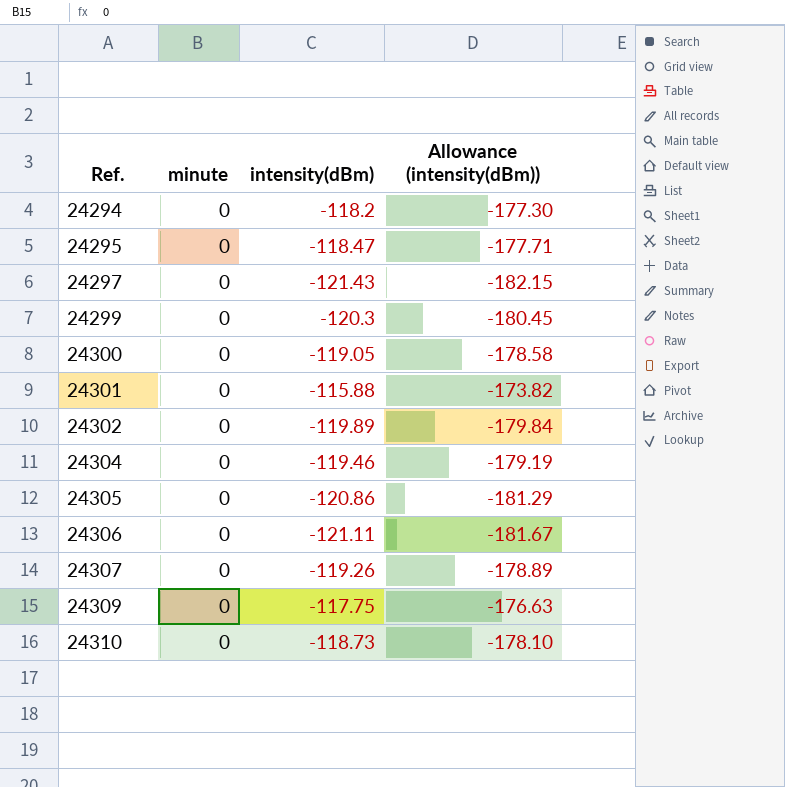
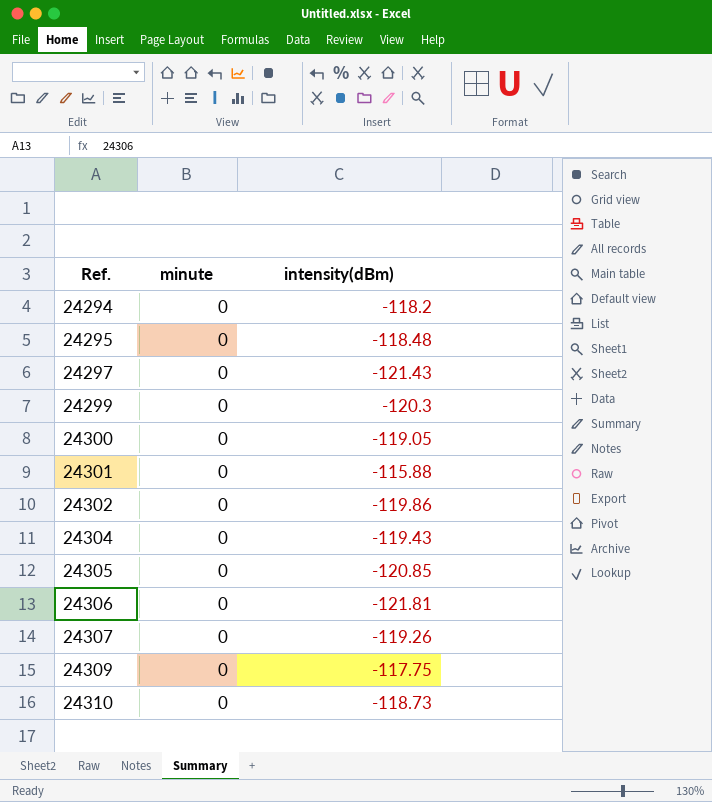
column Allowance (intensity(dBm)) | formula: [intensity(dBm)] * 1.5 -> none
24295 | intensity(dBm): -118.47 -> -118.48
24302 | intensity(dBm): -119.89 -> -119.86
24304 | intensity(dBm): -119.46 -> -119.43
24305 | intensity(dBm): -120.86 -> -120.85
24306 | intensity(dBm): -121.11 -> -121.81

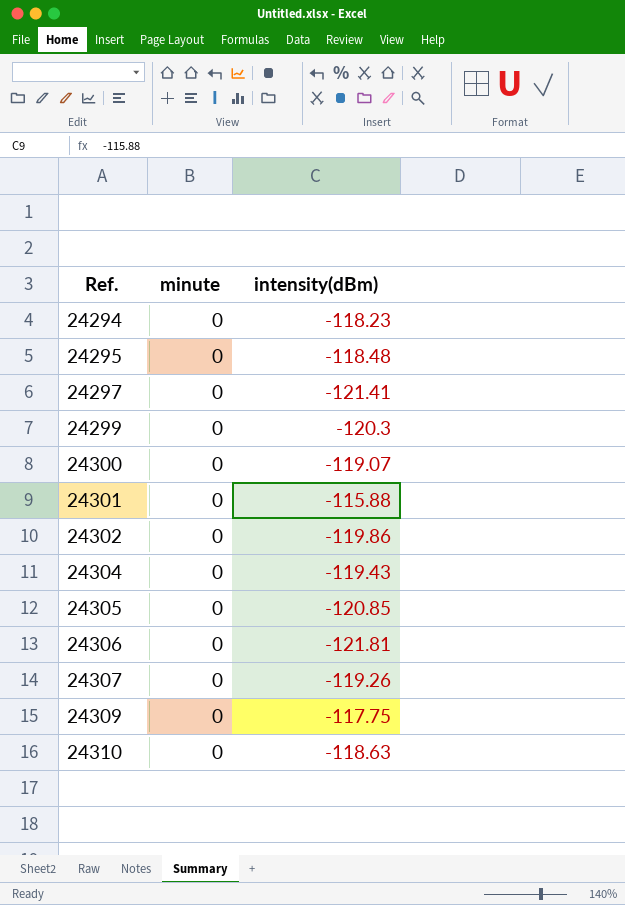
24294 | intensity(dBm): -118.2 -> -118.23
24297 | intensity(dBm): -121.43 -> -121.41
24300 | intensity(dBm): -119.05 -> -119.07
24310 | intensity(dBm): -118.73 -> -118.63

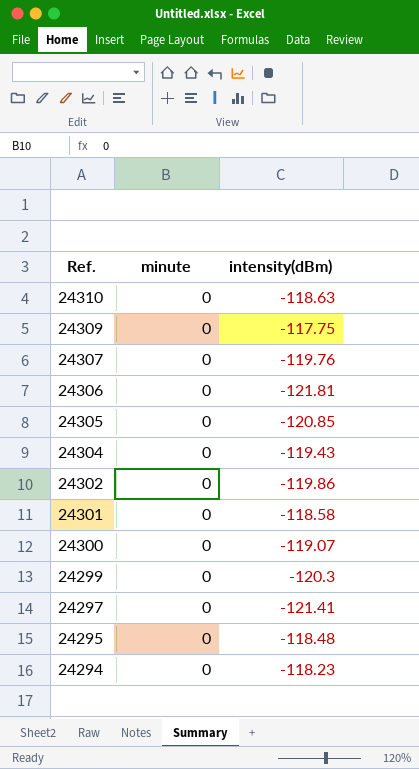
row order: Ref. ascending -> Ref. descending
24307 | intensity(dBm): -119.26 -> -119.76
24301 | intensity(dBm): -115.88 -> -118.58

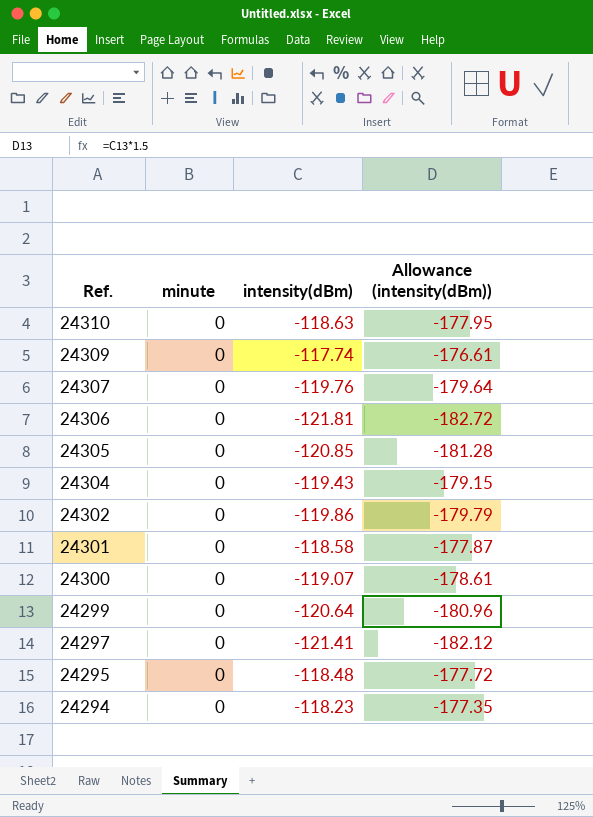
column Allowance (intensity(dBm)) | formula: none -> [intensity(dBm)] * 1.5
24309 | intensity(dBm): -117.75 -> -117.74
24299 | intensity(dBm): -120.3 -> -120.64

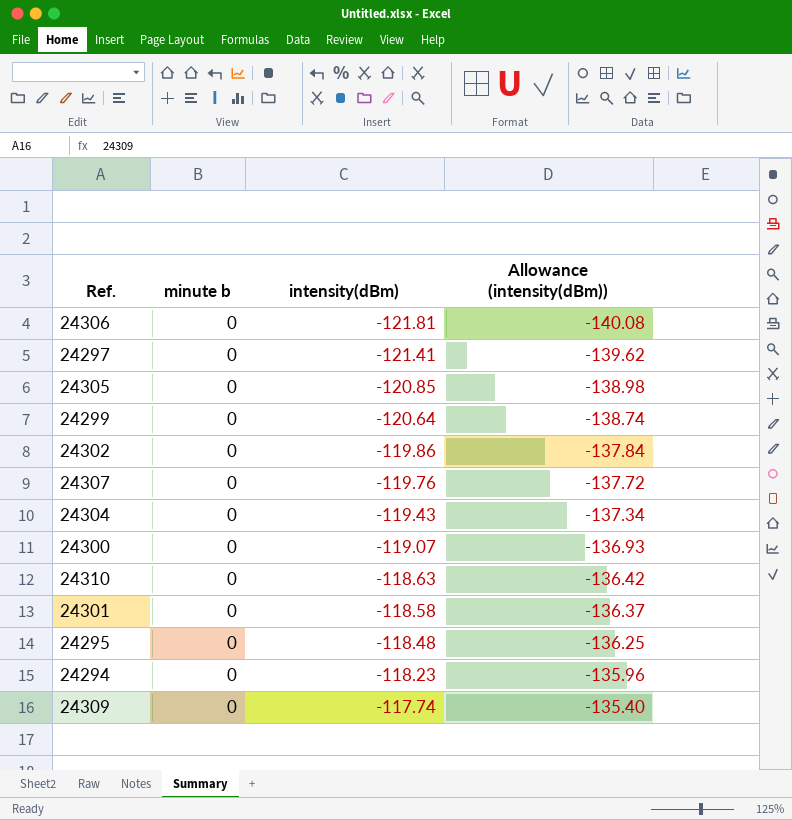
row order: Ref. descending -> intensity(dBm) ascending
column name: minute -> minute b
column Allowance (intensity(dBm)) | formula: [intensity(dBm)] * 1.5 -> [intensity(dBm)] * 1.15

